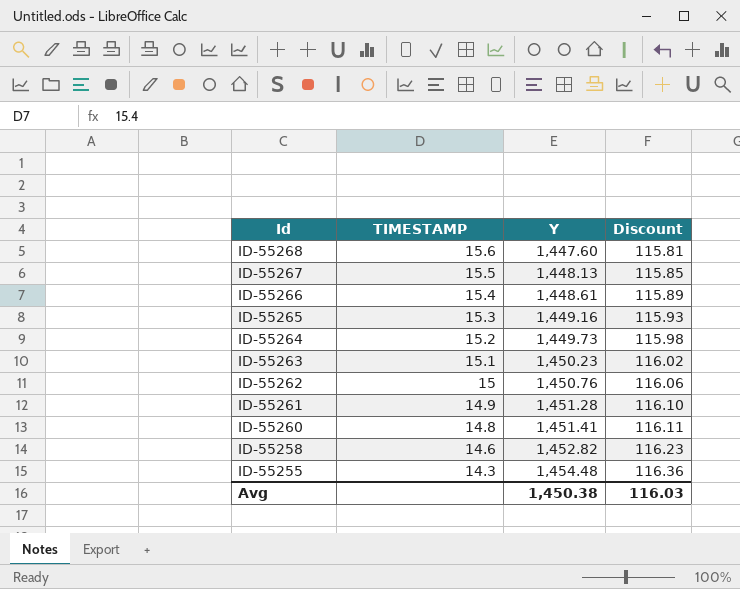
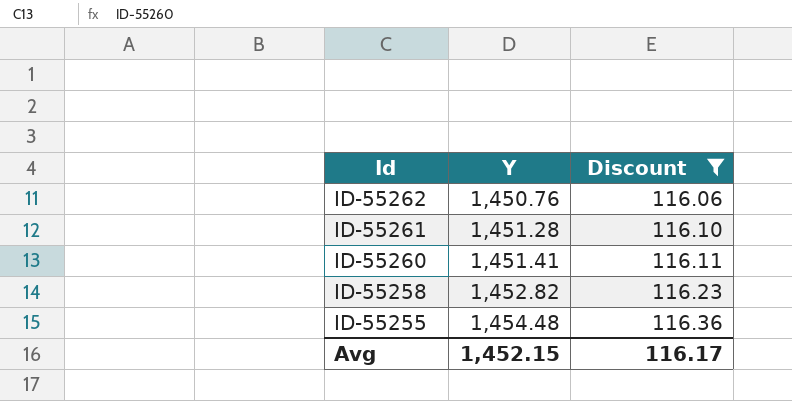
filter: none -> Discount >= 116.06
column TIMESTAMP | position: 2 -> none
Avg | Y: 1,450.38 -> 1,452.15
Avg | Discount: 116.03 -> 116.17

